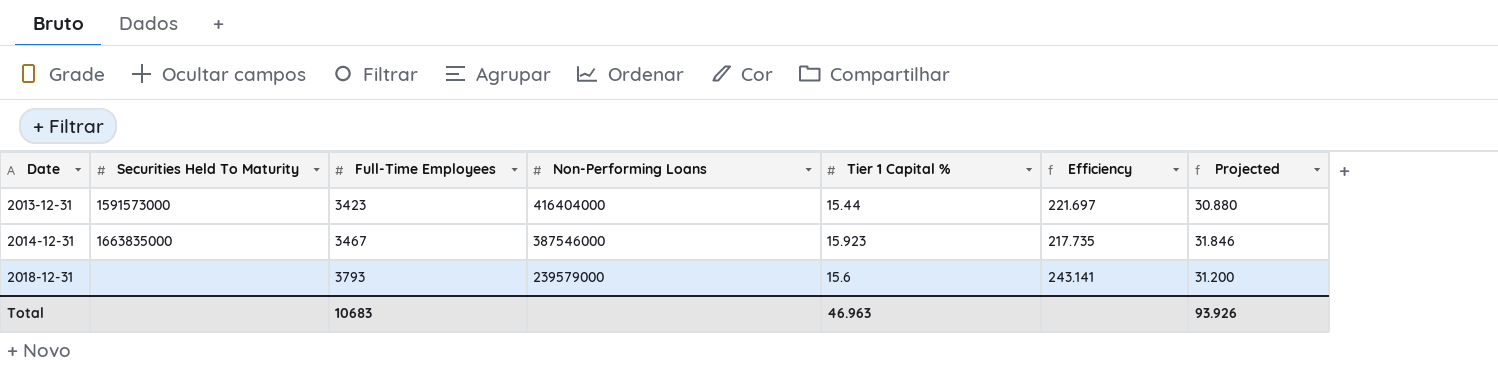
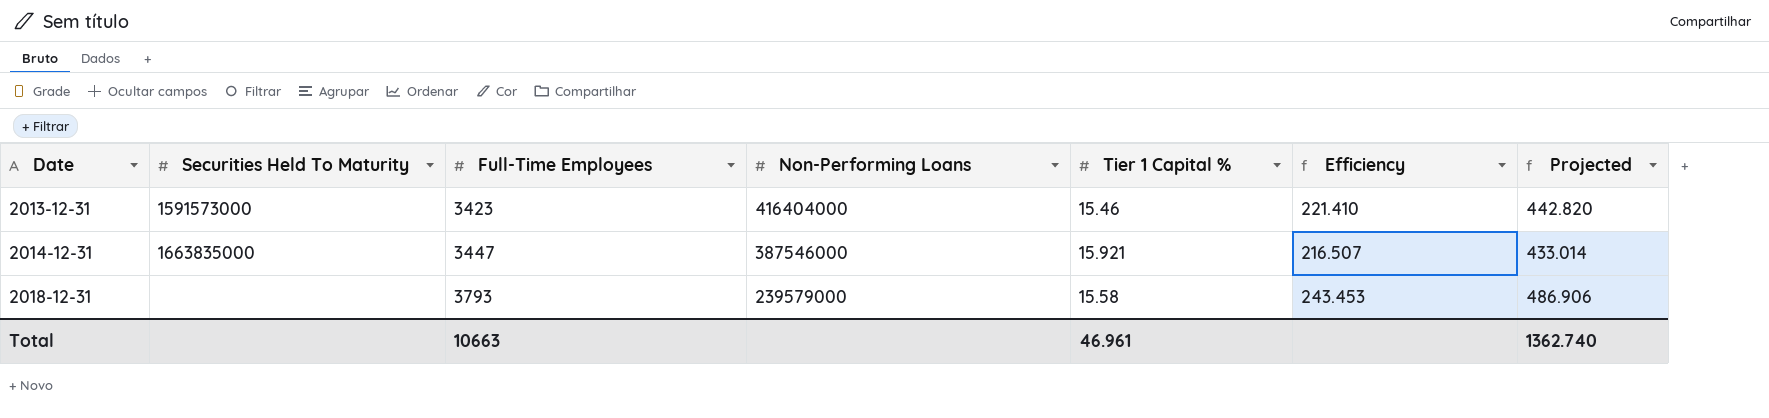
column Projected | formula: [Tier 1 Capital %] * 2 -> [Efficiency] * 2
2013-12-31 | Tier 1 Capital %: 15.44 -> 15.46
2013-12-31 | Efficiency: 221.697 -> 221.410
2014-12-31 | Full-Time Employees: 3467 -> 3447
2014-12-31 | Tier 1 Capital %: 15.923 -> 15.921
2014-12-31 | Efficiency: 217.735 -> 216.507
2018-12-31 | Tier 1 Capital %: 15.6 -> 15.58
2018-12-31 | Efficiency: 243.141 -> 243.453
Total | Full-Time Employees: 10683 -> 10663
Total | Tier 1 Capital %: 46.963 -> 46.961
Total | Projected: 93.926 -> 1362.740

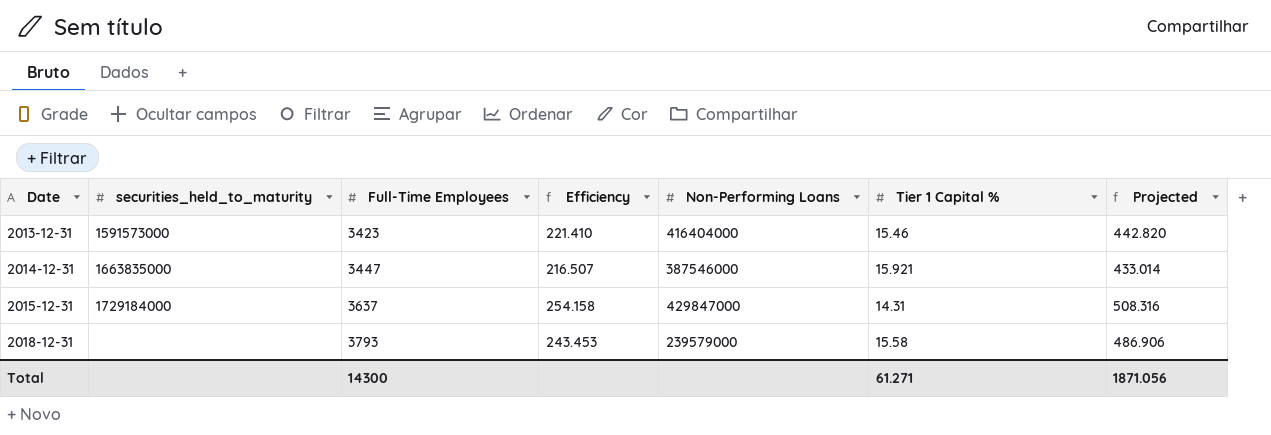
column name: Securities Held To Maturity -> securities_held_to_maturity
column Efficiency | position: 6 -> 4
row 2015-12-31: none -> 1729184000 | 3637 | 254.158 | 429847000 | 14.31 | 508.316
Total | Full-Time Employees: 10663 -> 14300
Total | Tier 1 Capital %: 46.961 -> 61.271
Total | Projected: 1362.740 -> 1871.056

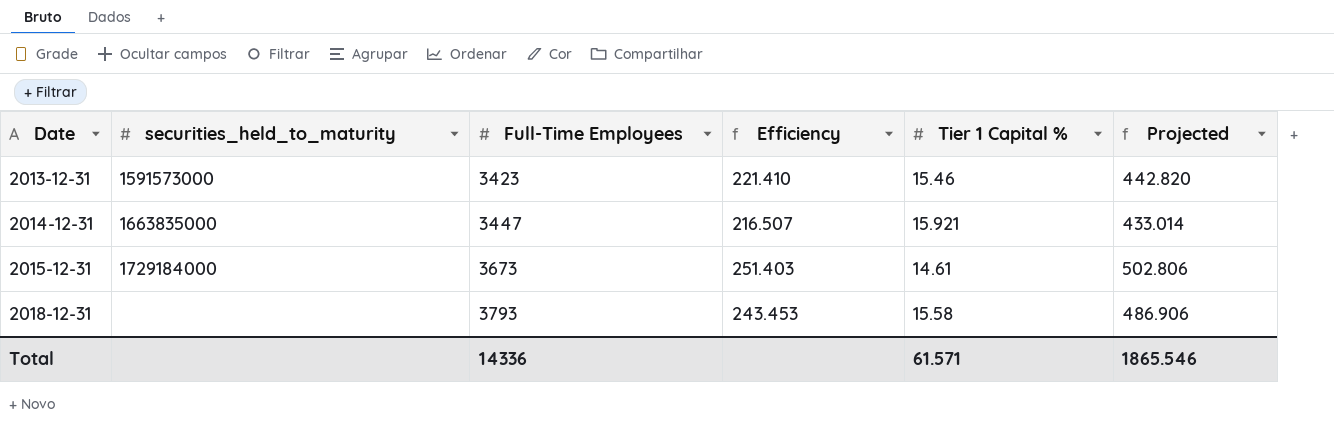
column Non-Performing Loans | position: 5 -> none
2015-12-31 | Full-Time Employees: 3637 -> 3673
2015-12-31 | Efficiency: 254.158 -> 251.403
2015-12-31 | Tier 1 Capital %: 14.31 -> 14.61
2015-12-31 | Projected: 508.316 -> 502.806
Total | Full-Time Employees: 14300 -> 14336
Total | Tier 1 Capital %: 61.271 -> 61.571
Total | Projected: 1871.056 -> 1865.546

